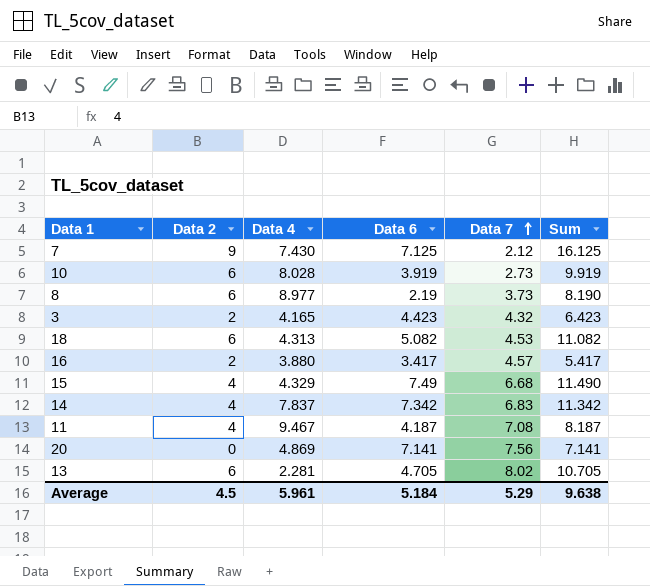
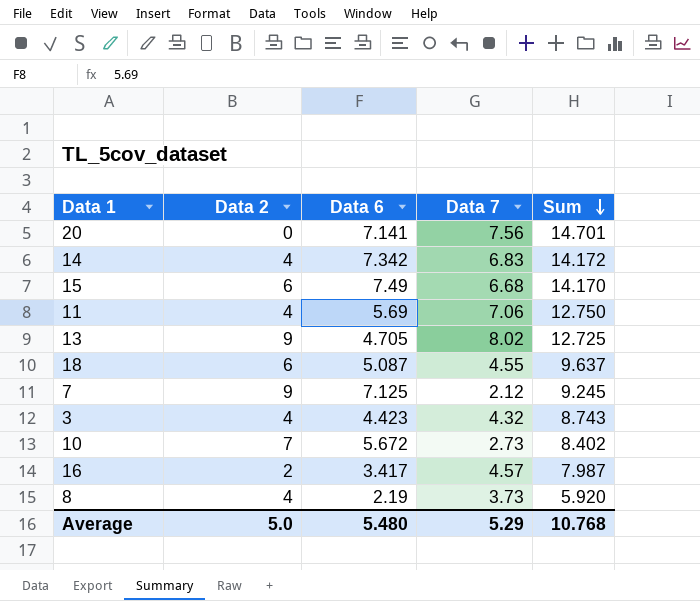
row order: Data 7 ascending -> Sum descending
column Data 4 | position: 3 -> none
column Sum | formula: [Data 2] + [Data 6] -> [Data 6] + [Data 7]
15 | Data 2: 4 -> 6
11 | Data 6: 4.187 -> 5.69
11 | Data 7: 7.08 -> 7.06
13 | Data 2: 6 -> 9
18 | Data 6: 5.082 -> 5.087
18 | Data 7: 4.53 -> 4.55
3 | Data 2: 2 -> 4
10 | Data 2: 6 -> 7
10 | Data 6: 3.919 -> 5.672
8 | Data 2: 6 -> 4
Average | Data 2: 4.5 -> 5.0
Average | Data 6: 5.184 -> 5.480
Average | Sum: 9.638 -> 10.768

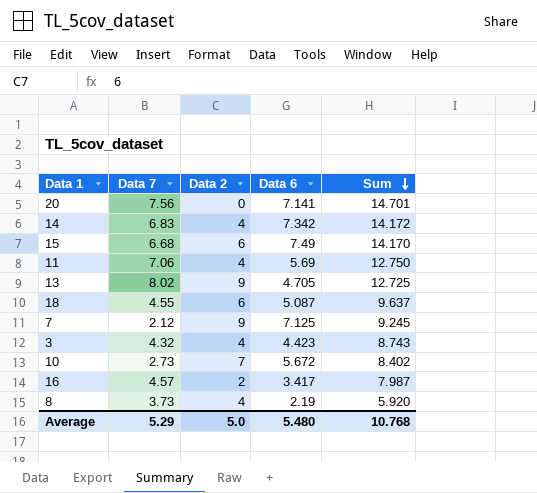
column Data 7 | position: 4 -> 2

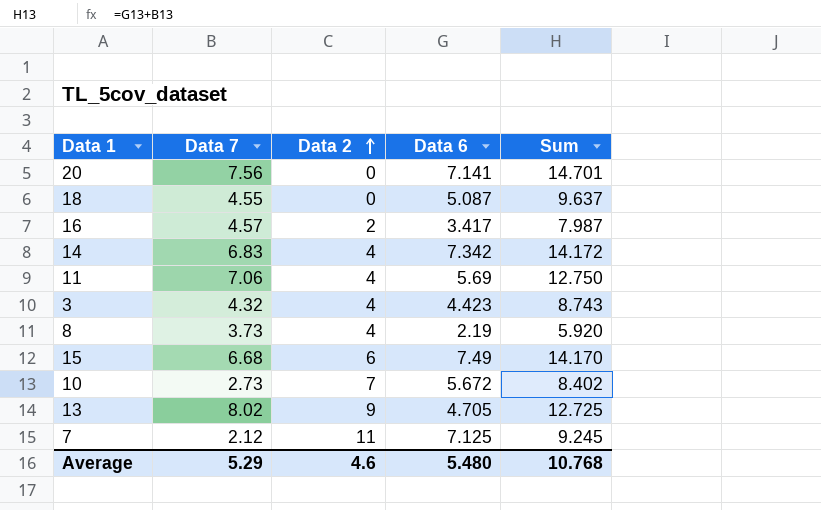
row order: Sum descending -> Data 2 ascending
18 | Data 2: 6 -> 0
7 | Data 2: 9 -> 11
Average | Data 2: 5.0 -> 4.6

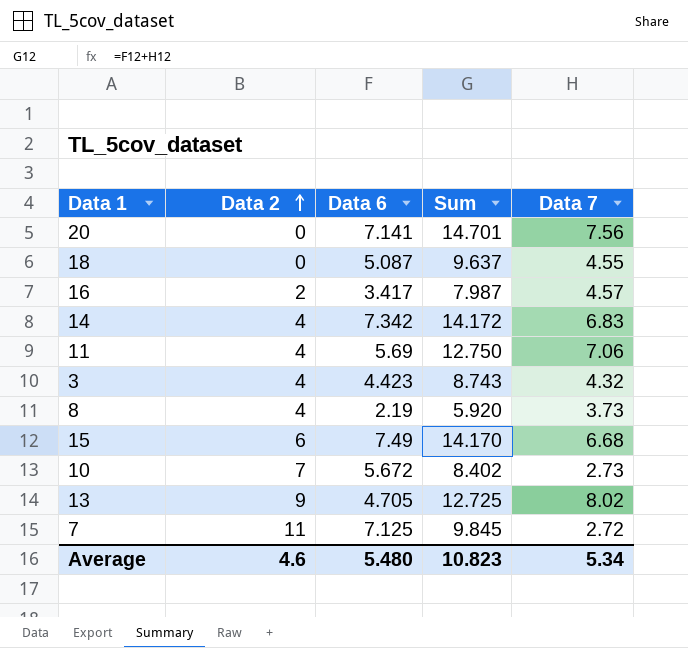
column Data 7 | position: 2 -> 5
7 | Sum: 9.245 -> 9.845
7 | Data 7: 2.12 -> 2.72
Average | Sum: 10.768 -> 10.823
Average | Data 7: 5.29 -> 5.34

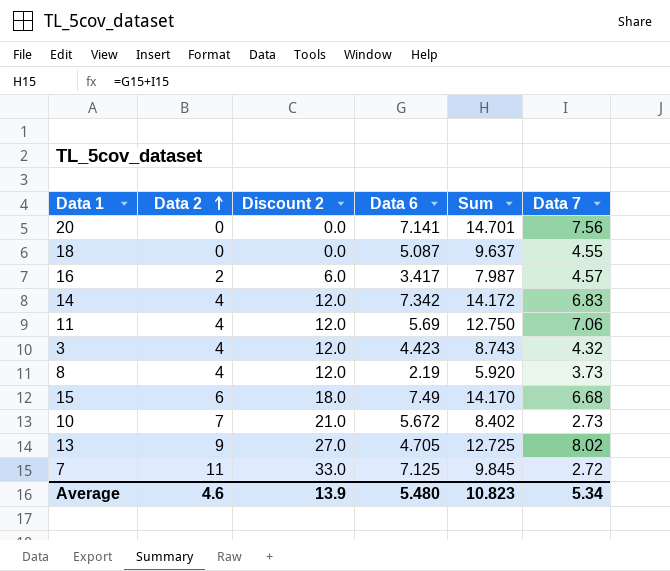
column Discount 2 | formula: none -> [Data 2] * 3

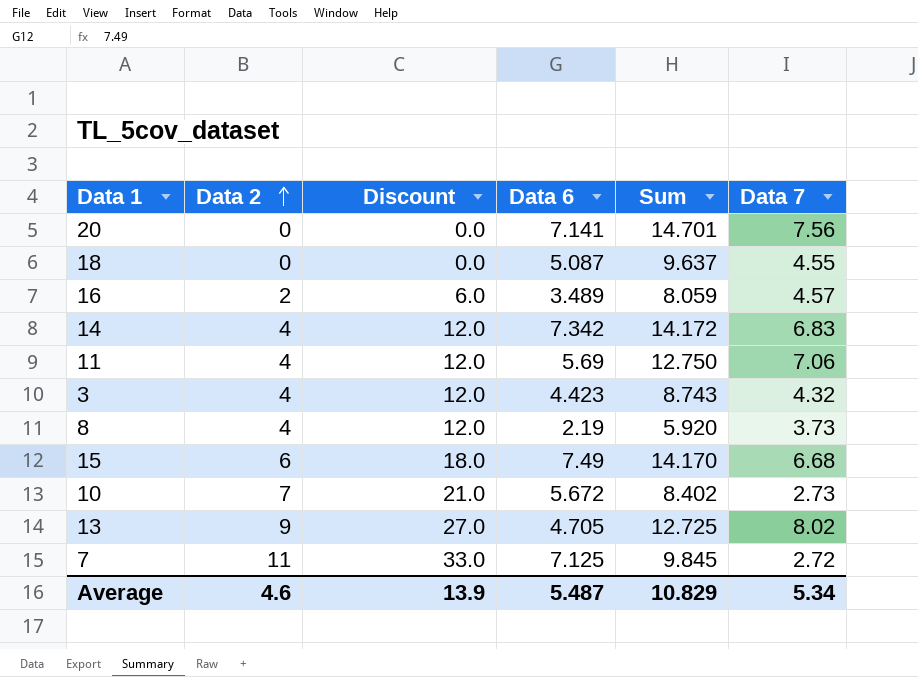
column name: Discount 2 -> Discount
16 | Data 6: 3.417 -> 3.489
16 | Sum: 7.987 -> 8.059
Average | Data 6: 5.480 -> 5.487
Average | Sum: 10.823 -> 10.829

